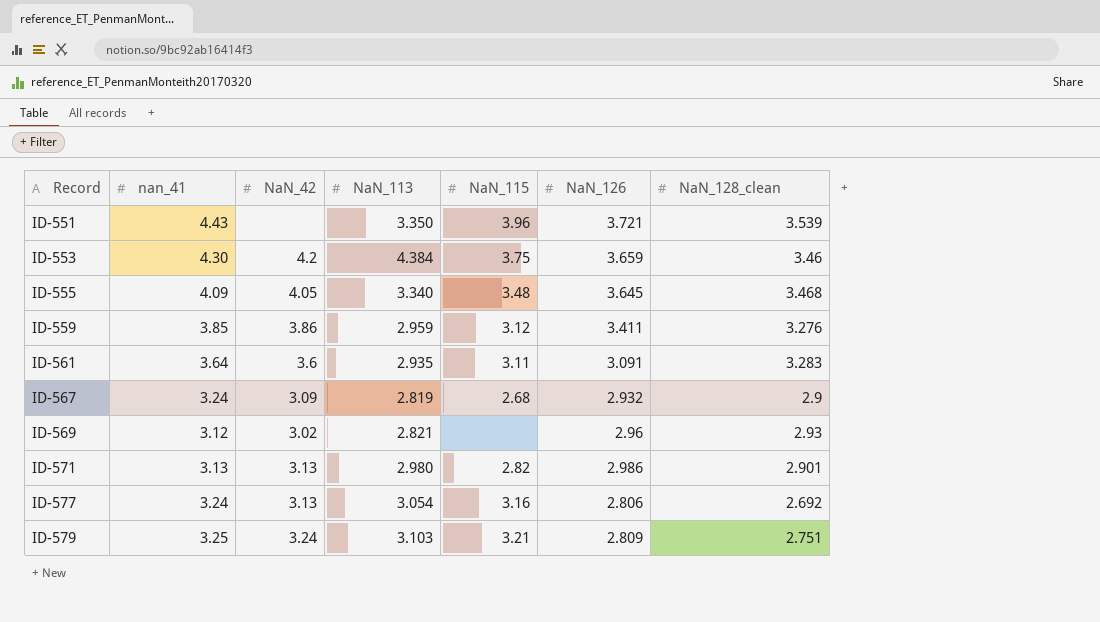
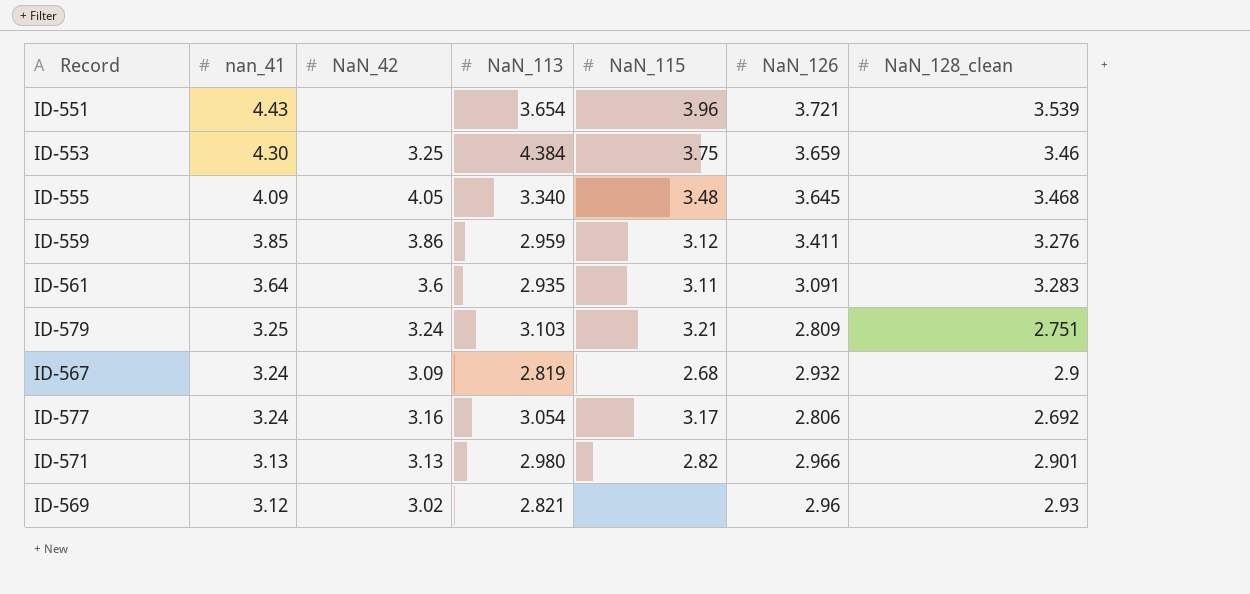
row order: Record ascending -> nan_41 descending
ID-551 | NaN_113: 3.350 -> 3.654
ID-553 | NaN_42: 4.2 -> 3.25
ID-577 | NaN_42: 3.13 -> 3.16
ID-577 | NaN_115: 3.16 -> 3.17
ID-571 | NaN_126: 2.986 -> 2.966

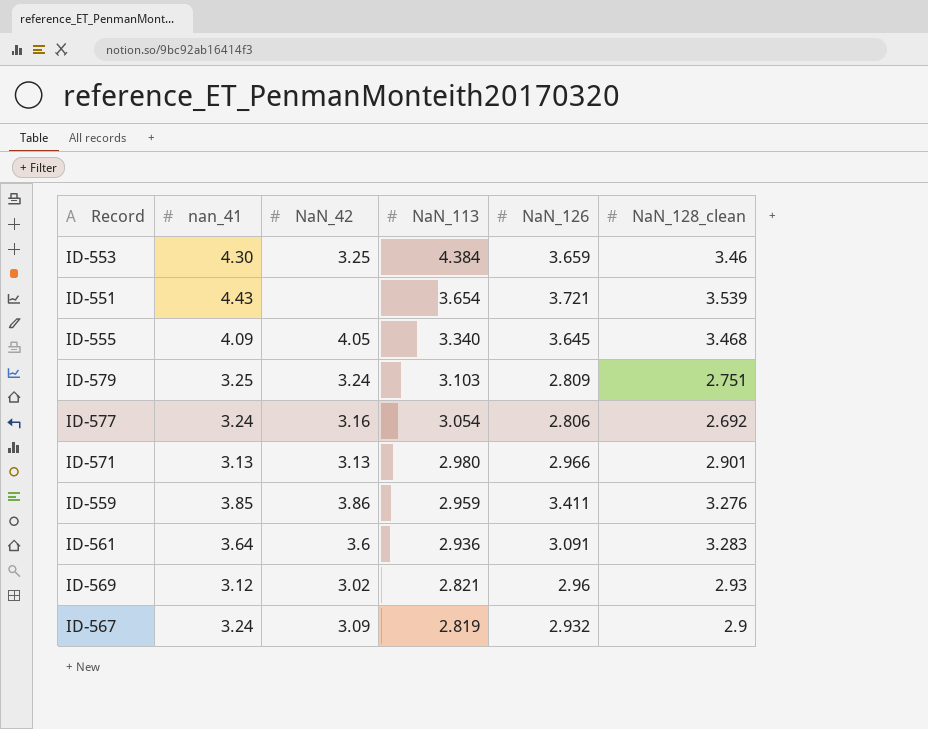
row order: nan_41 descending -> NaN_113 descending
column NaN_115 | position: 5 -> none
ID-561 | NaN_113: 2.935 -> 2.936

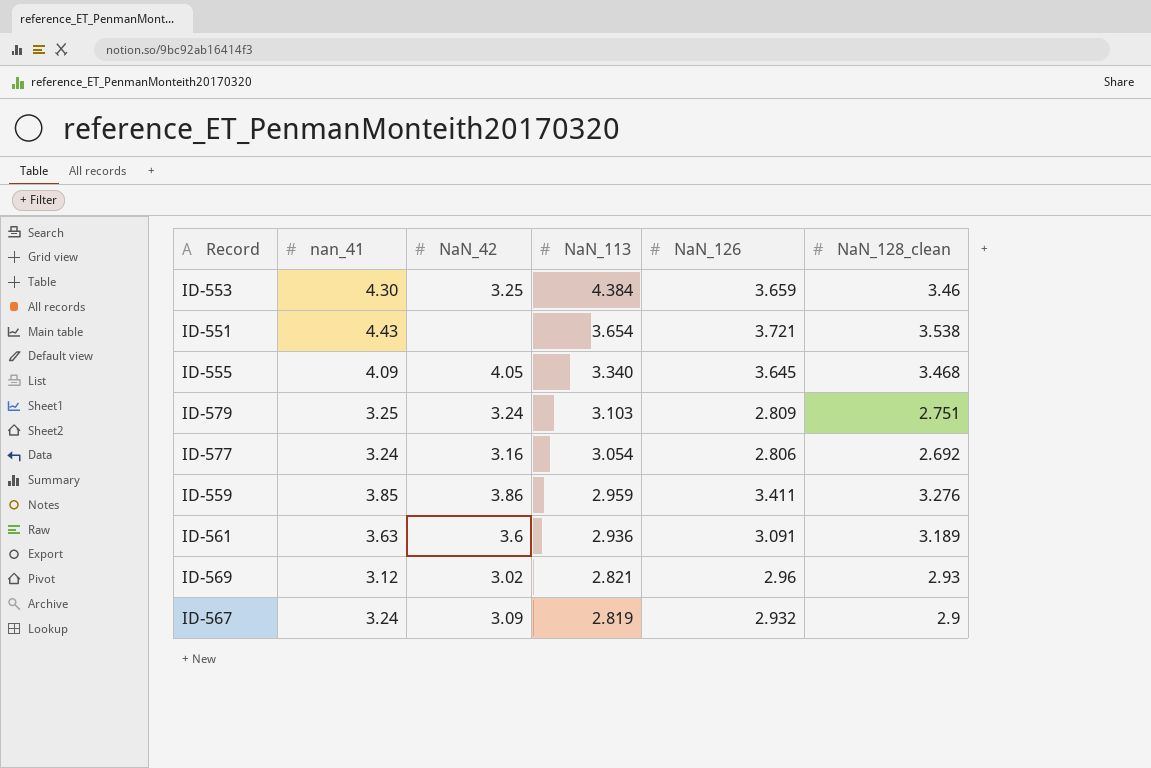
row ID-571: 3.13 | 3.13 | 2.980 | 2.966 | 2.901 -> none
ID-551 | NaN_128_clean: 3.539 -> 3.538
ID-561 | nan_41: 3.64 -> 3.63
ID-561 | NaN_128_clean: 3.283 -> 3.189

